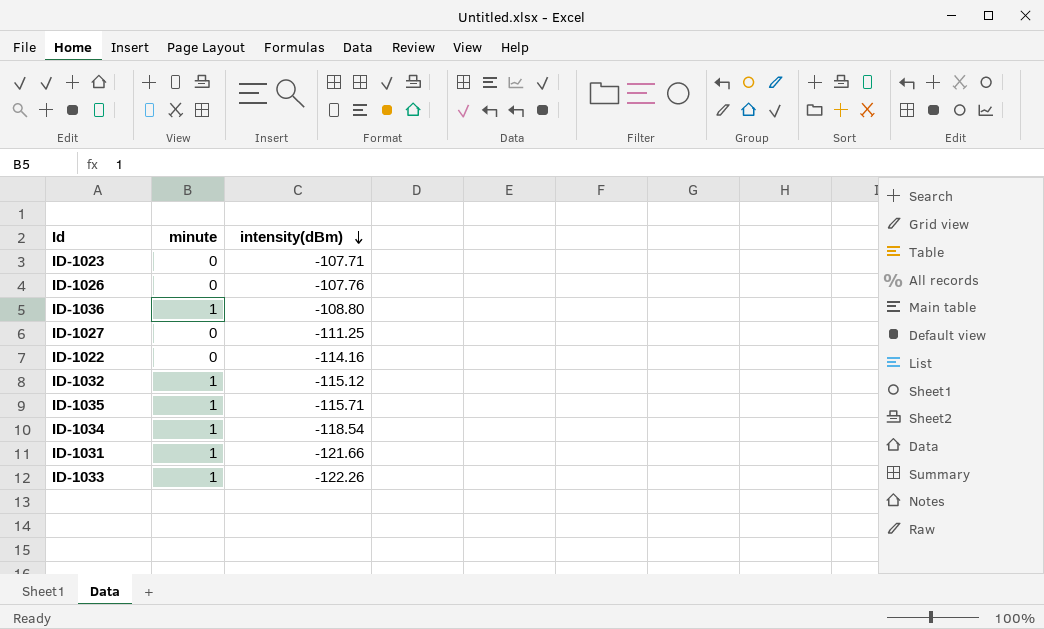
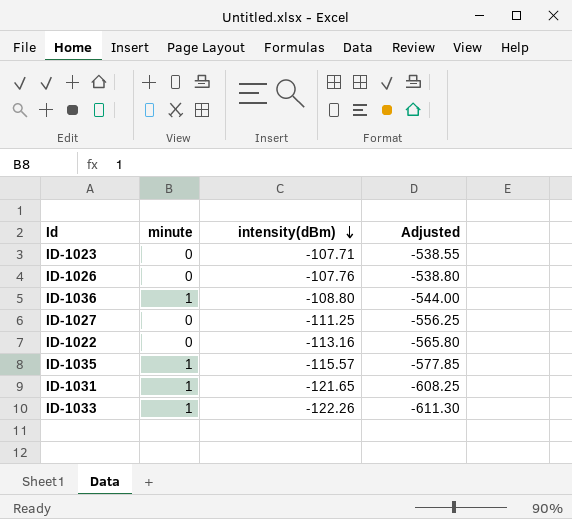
column Adjusted | formula: none -> [intensity(dBm)] * 5
row ID-1032: 1 | -115.12 -> none
row ID-1034: 1 | -118.54 -> none
ID-1022 | intensity(dBm): -114.16 -> -113.16
ID-1035 | intensity(dBm): -115.71 -> -115.57
ID-1031 | intensity(dBm): -121.66 -> -121.65

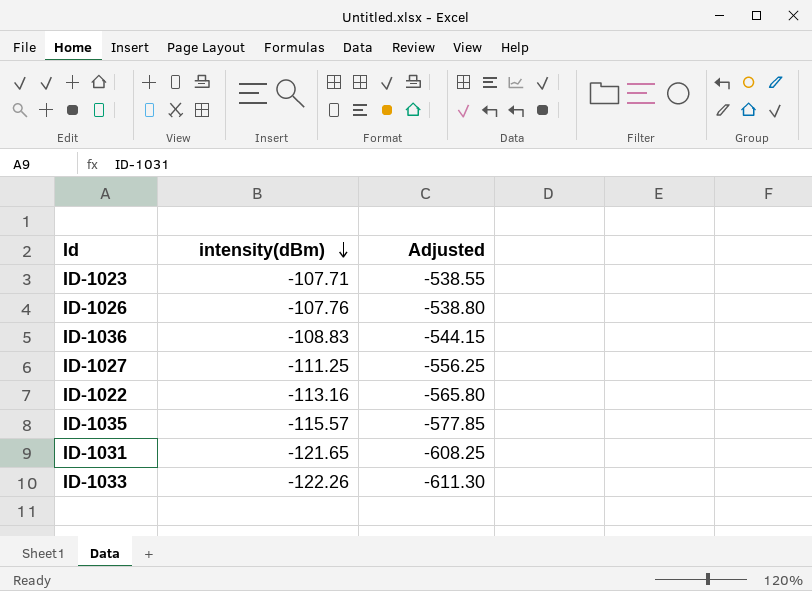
column minute | position: 2 -> none
ID-1036 | intensity(dBm): -108.80 -> -108.83
ID-1036 | Adjusted: -544.00 -> -544.15

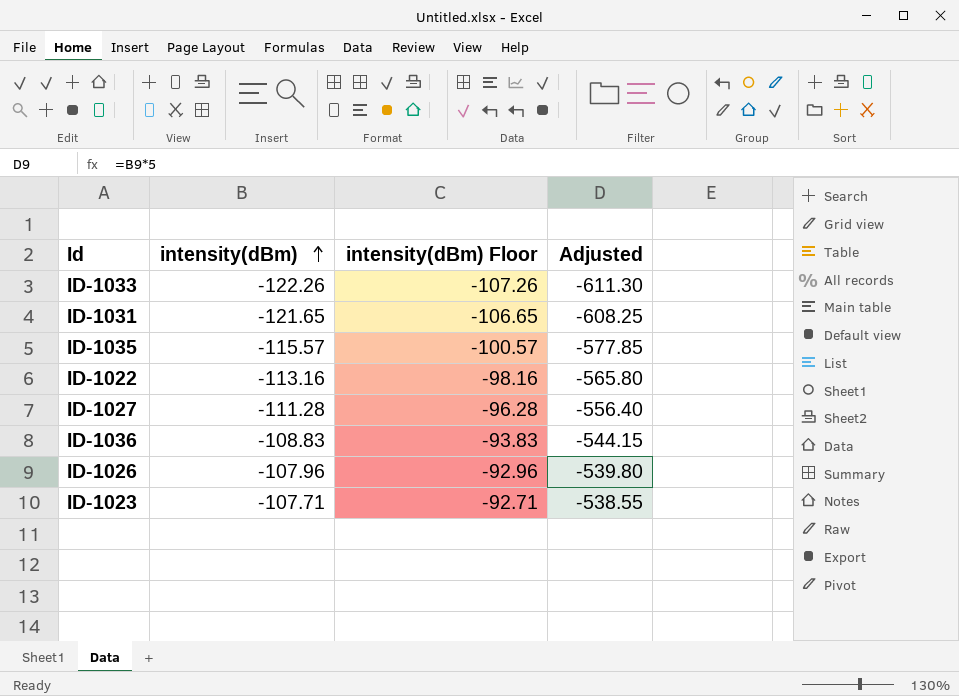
row order: intensity(dBm) descending -> intensity(dBm) ascending
column intensity(dBm) Floor | formula: none -> [intensity(dBm)] + 15
ID-1027 | intensity(dBm): -111.25 -> -111.28
ID-1027 | Adjusted: -556.25 -> -556.40
ID-1026 | intensity(dBm): -107.76 -> -107.96
ID-1026 | Adjusted: -538.80 -> -539.80

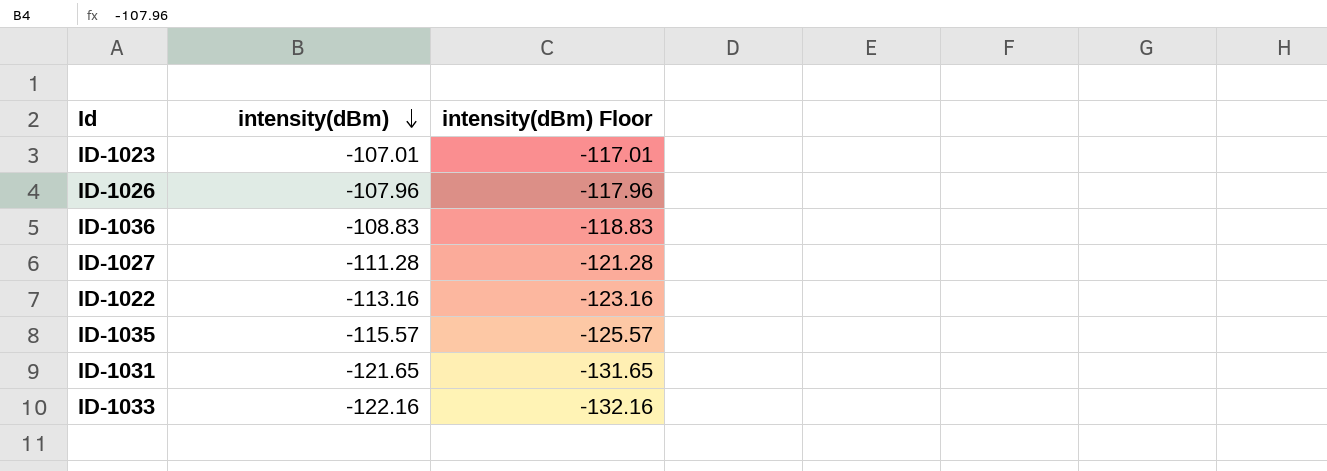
row order: intensity(dBm) ascending -> intensity(dBm) descending
column Adjusted | formula: [intensity(dBm)] * 5 -> none
column intensity(dBm) Floor | formula: [intensity(dBm)] + 15 -> [intensity(dBm)] - 10
ID-1023 | intensity(dBm): -107.71 -> -107.01
ID-1033 | intensity(dBm): -122.26 -> -122.16

